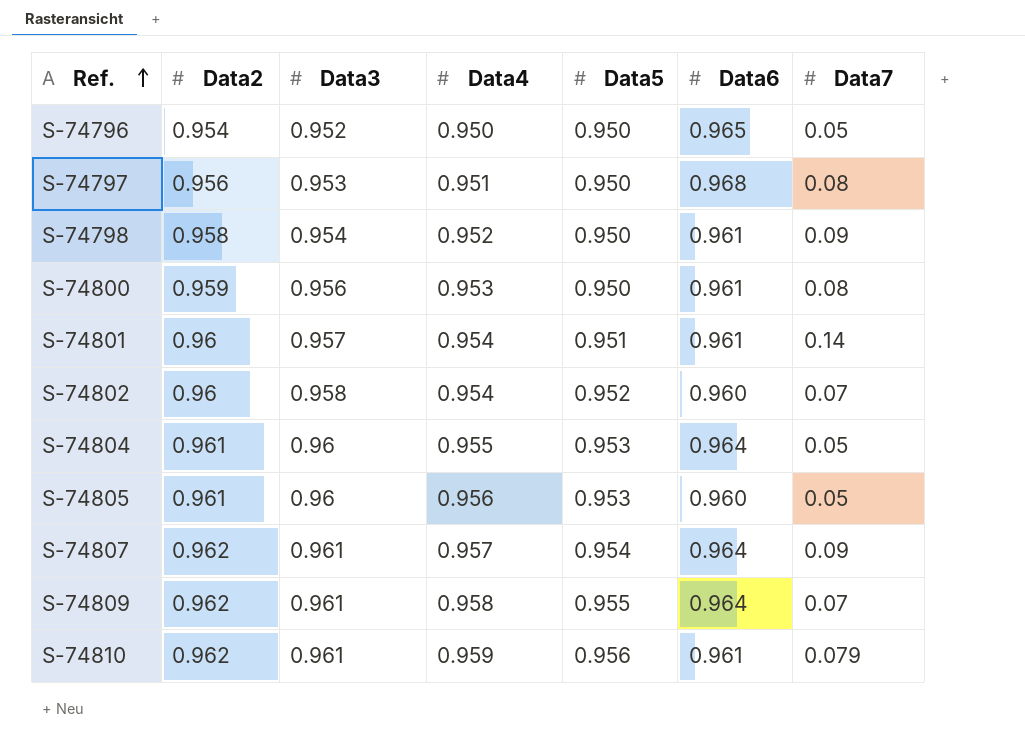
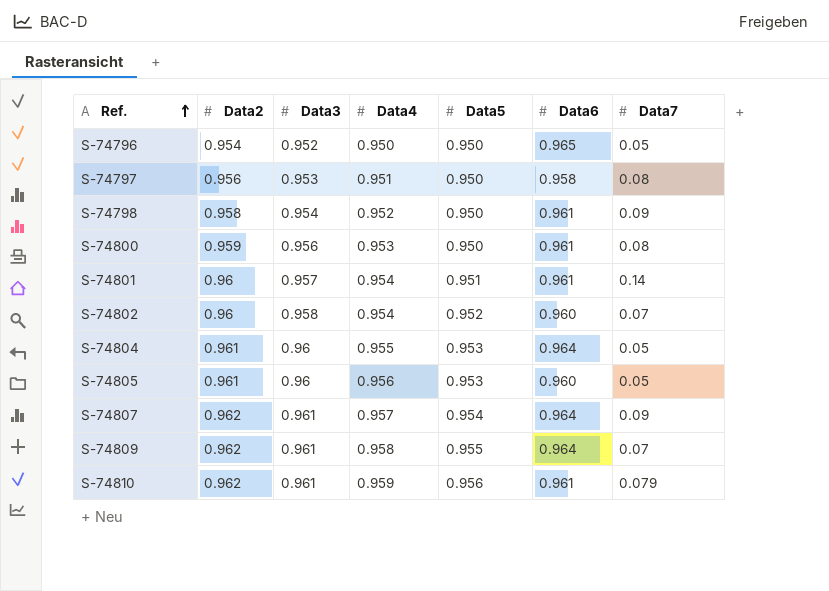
S-74797 | Data6: 0.968 -> 0.958

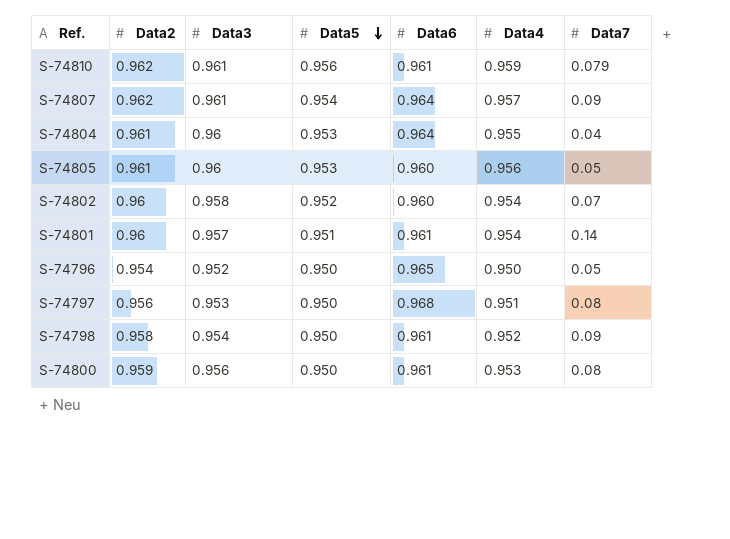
row order: Ref. ascending -> Data5 descending
column Data4 | position: 4 -> 6
row S-74809: 0.962 | 0.961 | 0.958 | 0.955 | 0.964 | 0.07 -> none
S-74804 | Data7: 0.05 -> 0.04
S-74797 | Data6: 0.958 -> 0.968

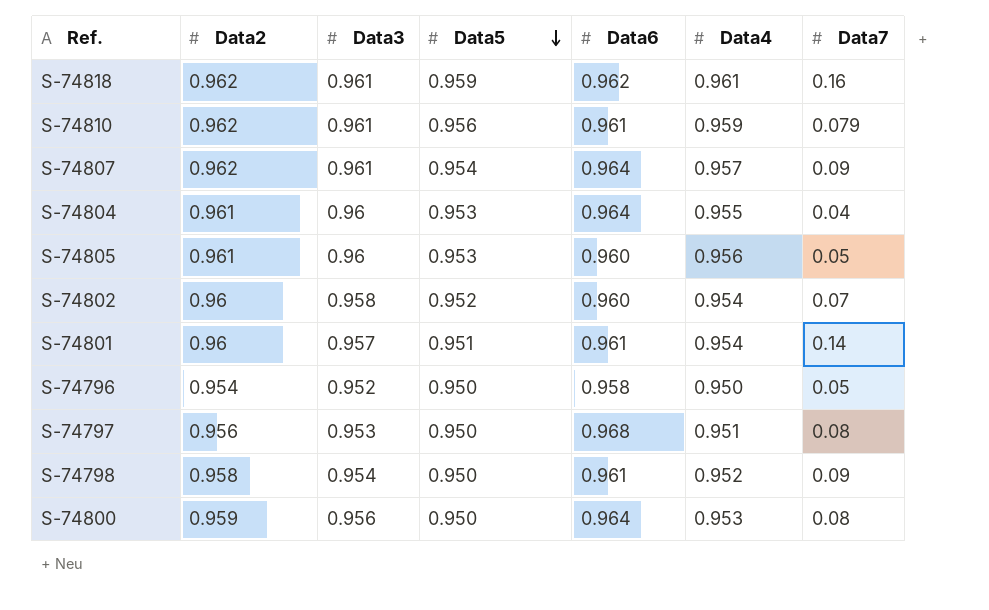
row S-74818: none -> 0.962 | 0.961 | 0.959 | 0.962 | 0.961 | 0.16
S-74796 | Data6: 0.965 -> 0.958
S-74800 | Data6: 0.961 -> 0.964

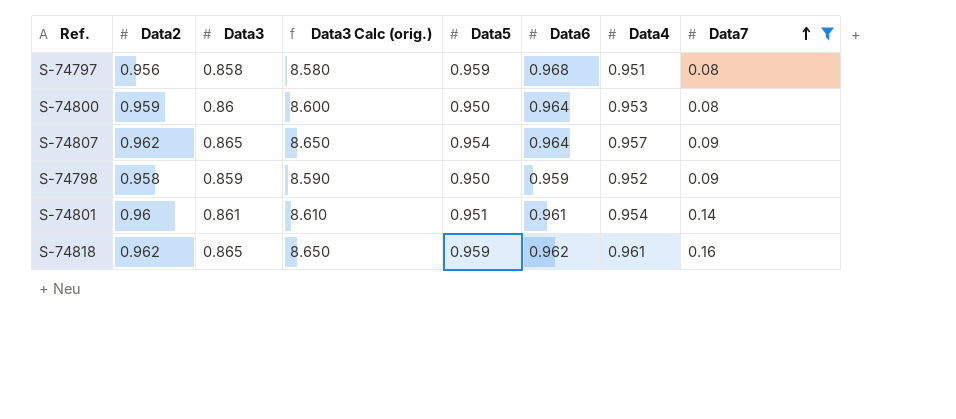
filter: none -> Data7 >= 0.08
row order: Data5 descending -> Data7 ascending
column Data3 Calc (orig.) | formula: none -> [Data3] * 10
S-74797 | Data3: 0.953 -> 0.858
S-74797 | Data5: 0.950 -> 0.959
S-74800 | Data3: 0.956 -> 0.86
S-74807 | Data3: 0.961 -> 0.865
S-74798 | Data3: 0.954 -> 0.859
S-74798 | Data6: 0.961 -> 0.959
S-74801 | Data3: 0.957 -> 0.861
S-74818 | Data3: 0.961 -> 0.865

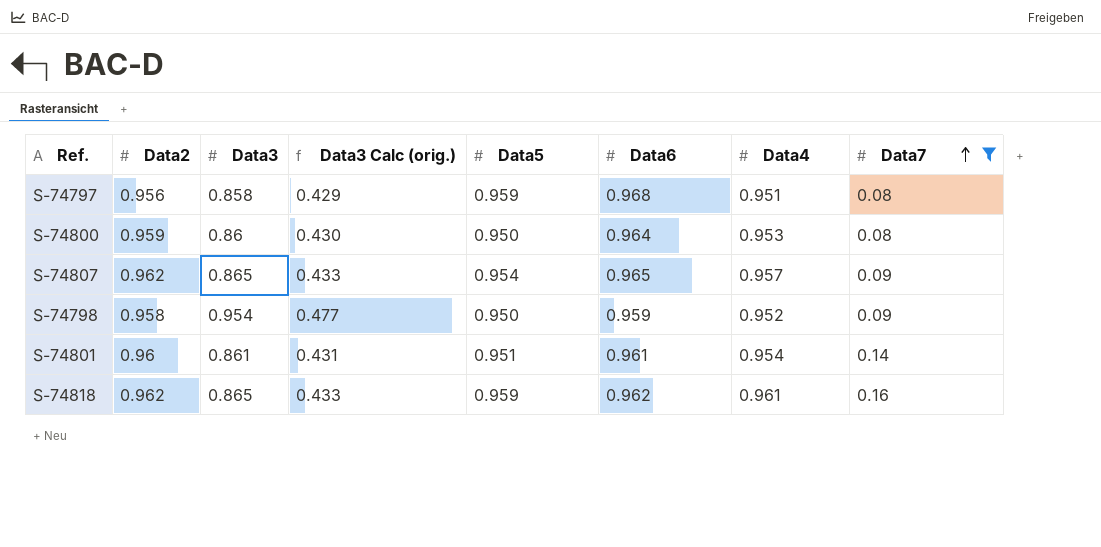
column Data3 Calc (orig.) | formula: [Data3] * 10 -> [Data3] * 0.5
S-74807 | Data6: 0.964 -> 0.965
S-74798 | Data3: 0.859 -> 0.954

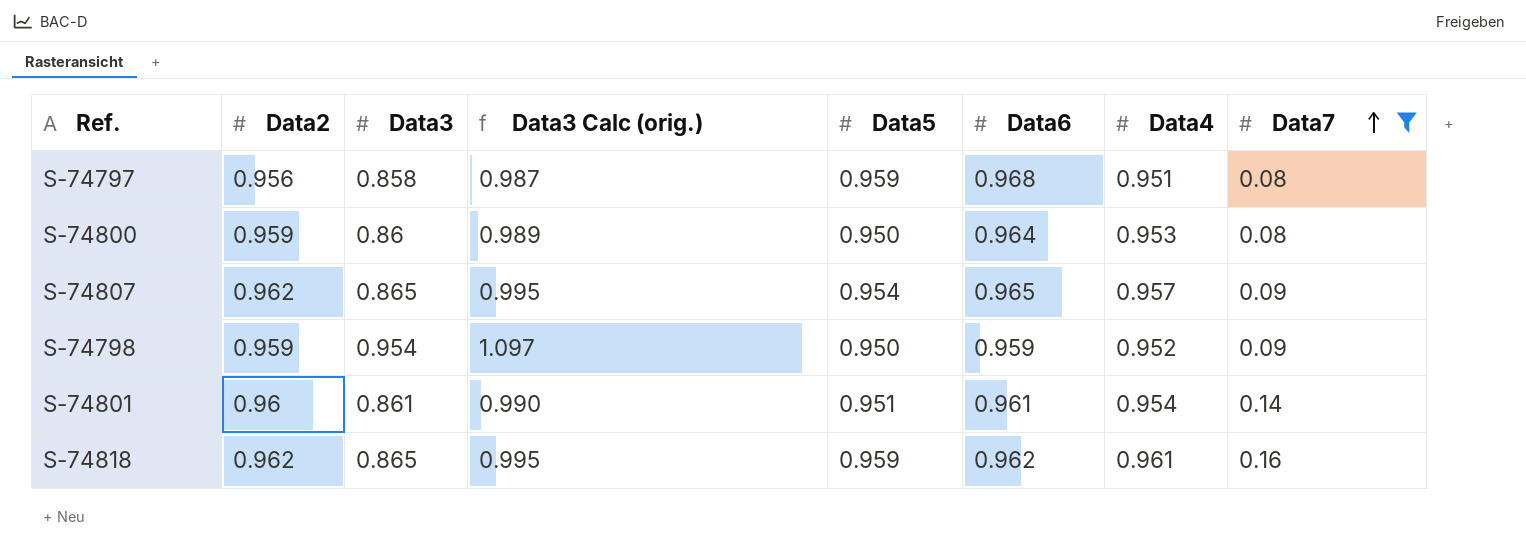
column Data3 Calc (orig.) | formula: [Data3] * 0.5 -> [Data3] * 1.15
S-74798 | Data2: 0.958 -> 0.959

